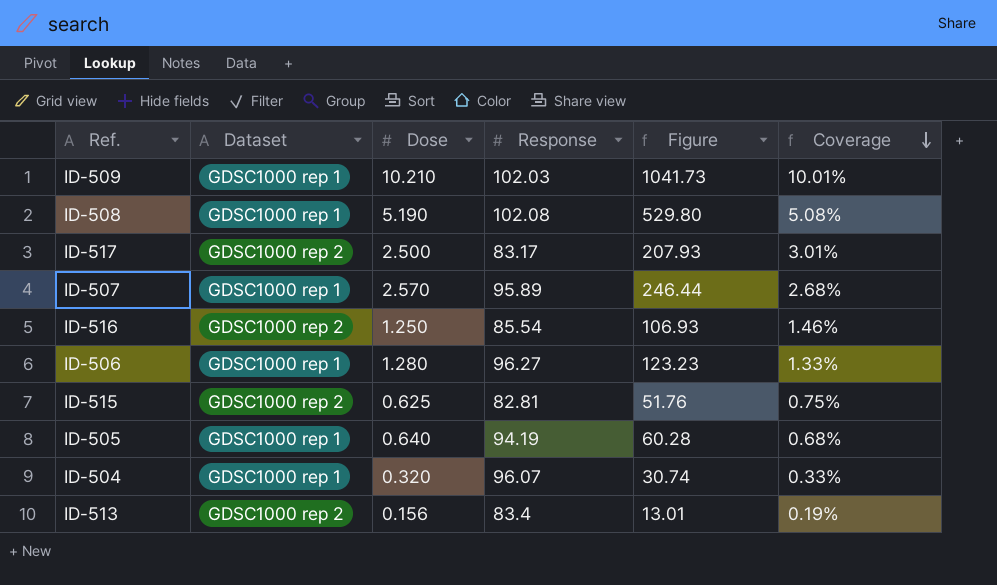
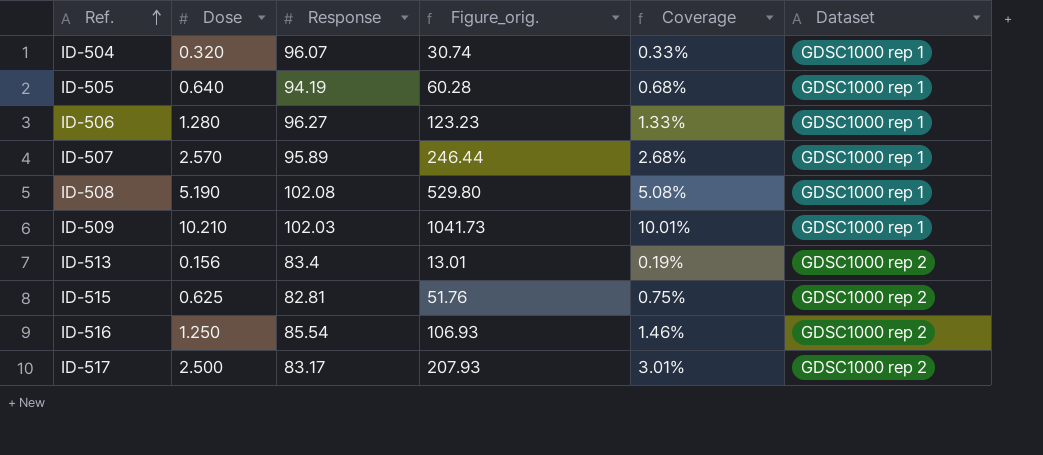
row order: Coverage descending -> Ref. ascending
column name: Figure -> Figure_orig.
column Dataset | position: 2 -> 6

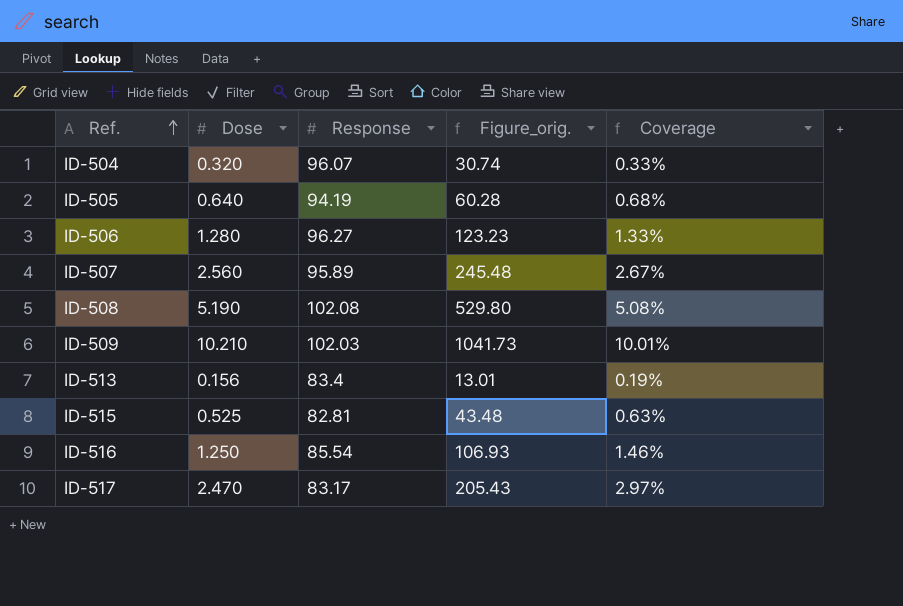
column Dataset | position: 6 -> none
ID-507 | Dose: 2.570 -> 2.560
ID-507 | Figure_orig.: 246.44 -> 245.48
ID-507 | Coverage: 2.68% -> 2.67%
ID-515 | Dose: 0.625 -> 0.525
ID-515 | Figure_orig.: 51.76 -> 43.48
ID-515 | Coverage: 0.75% -> 0.63%
ID-517 | Dose: 2.500 -> 2.470
ID-517 | Figure_orig.: 207.93 -> 205.43
ID-517 | Coverage: 3.01% -> 2.97%

